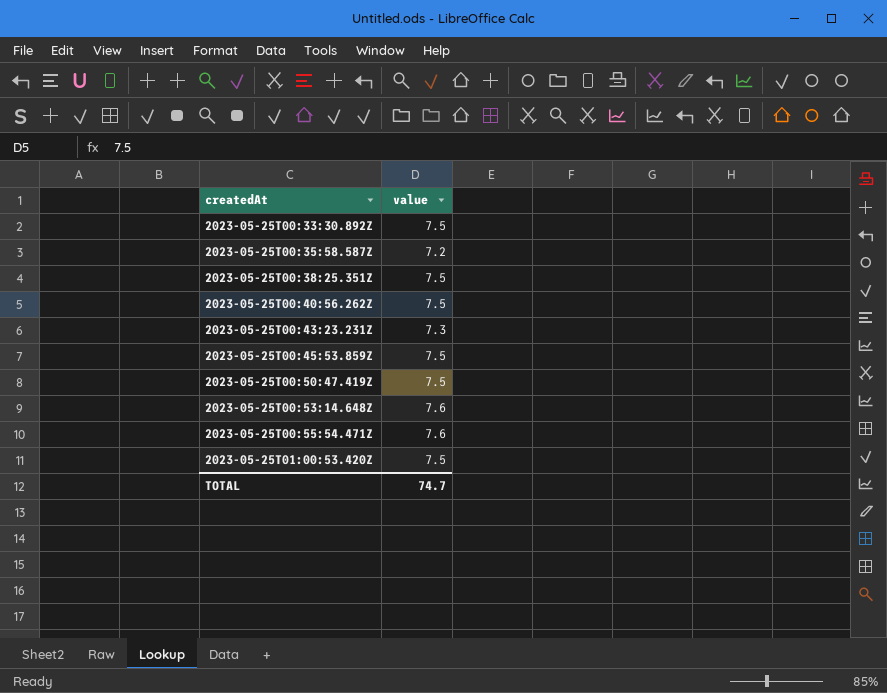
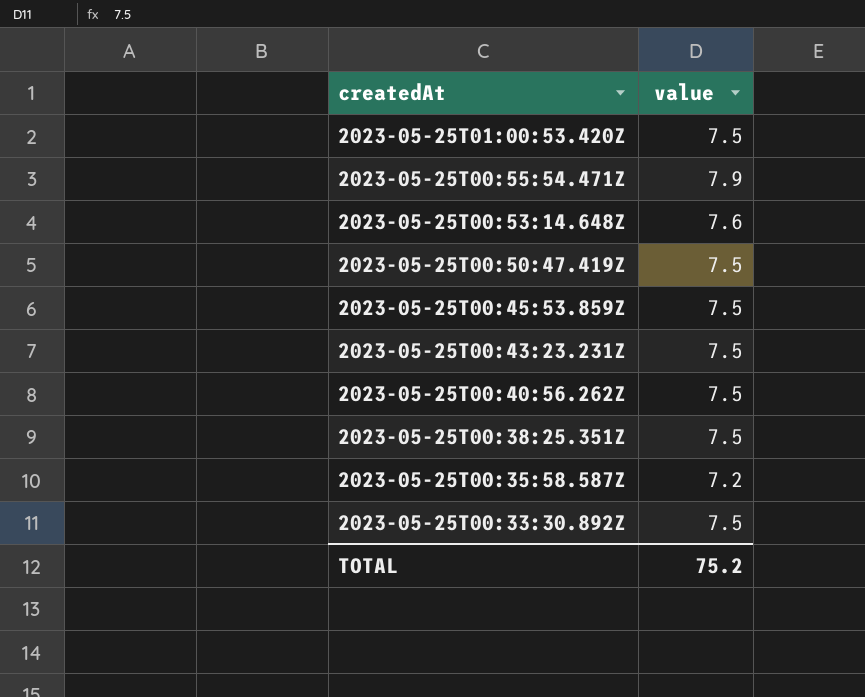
row order: createdAt ascending -> createdAt descending
2023-05-25T00:55:54.471Z | value: 7.6 -> 7.9
2023-05-25T00:43:23.231Z | value: 7.3 -> 7.5
TOTAL | value: 74.7 -> 75.2

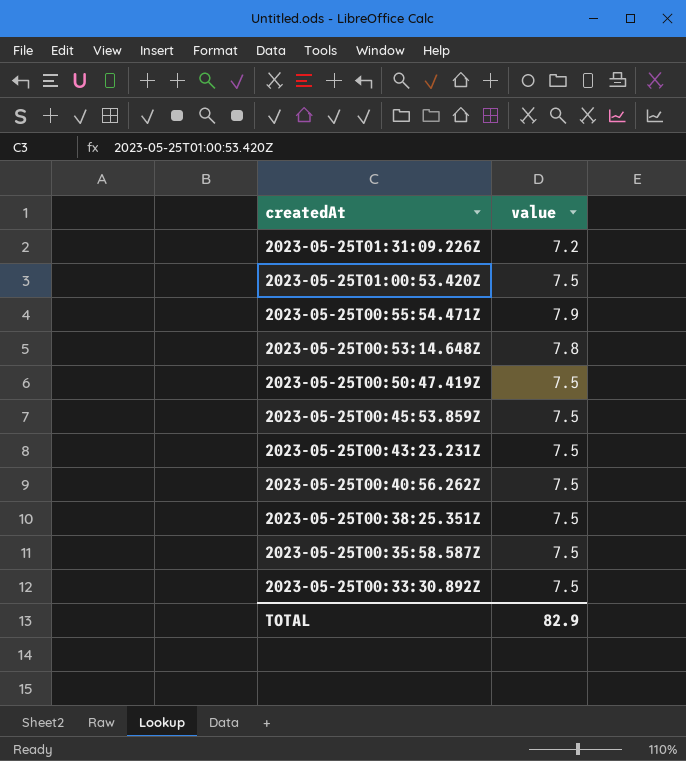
row 2023-05-25T01:31:09.226Z: none -> 7.2
2023-05-25T00:53:14.648Z | value: 7.6 -> 7.8
2023-05-25T00:35:58.587Z | value: 7.2 -> 7.5
TOTAL | value: 75.2 -> 82.9

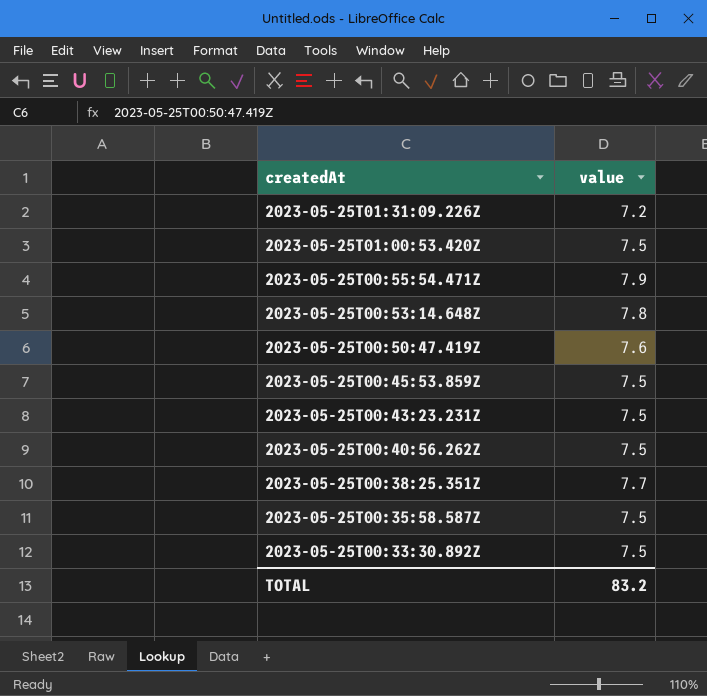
2023-05-25T00:50:47.419Z | value: 7.5 -> 7.6
2023-05-25T00:38:25.351Z | value: 7.5 -> 7.7
TOTAL | value: 82.9 -> 83.2

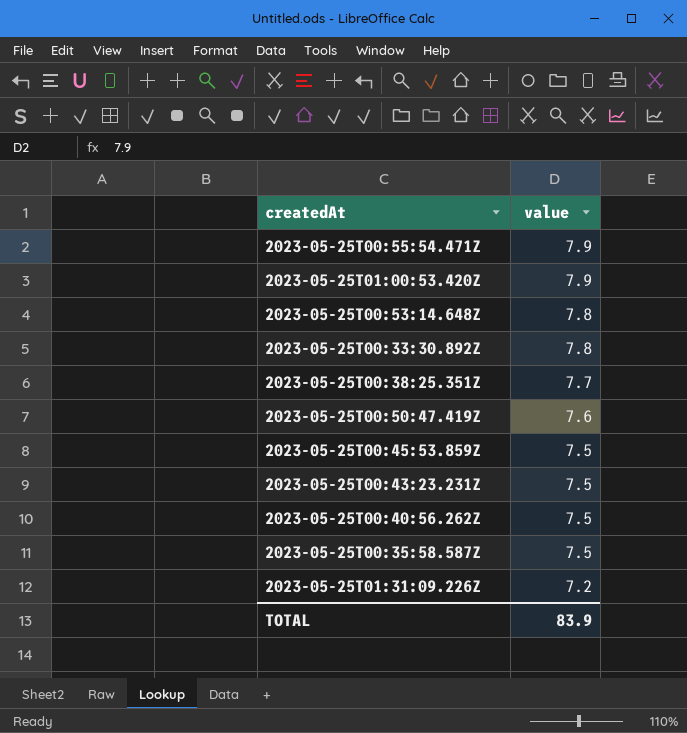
row order: createdAt descending -> value descending
2023-05-25T01:00:53.420Z | value: 7.5 -> 7.9
2023-05-25T00:33:30.892Z | value: 7.5 -> 7.8
TOTAL | value: 83.2 -> 83.9

